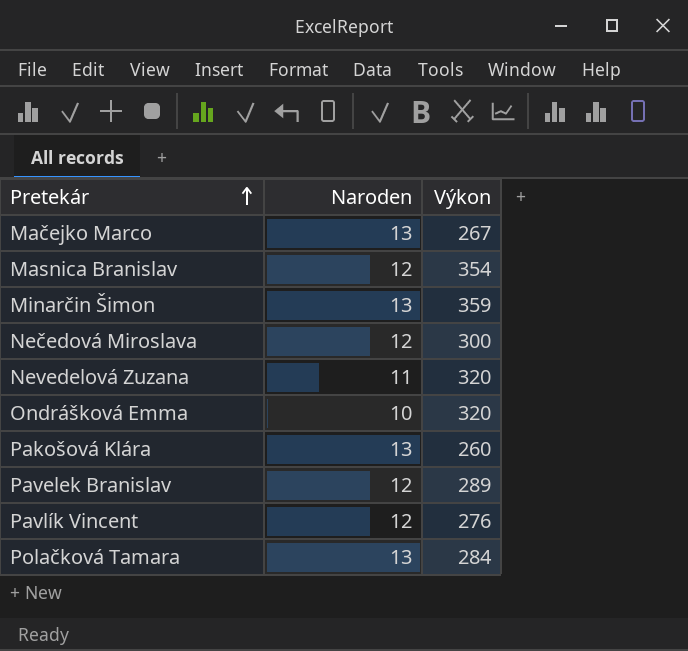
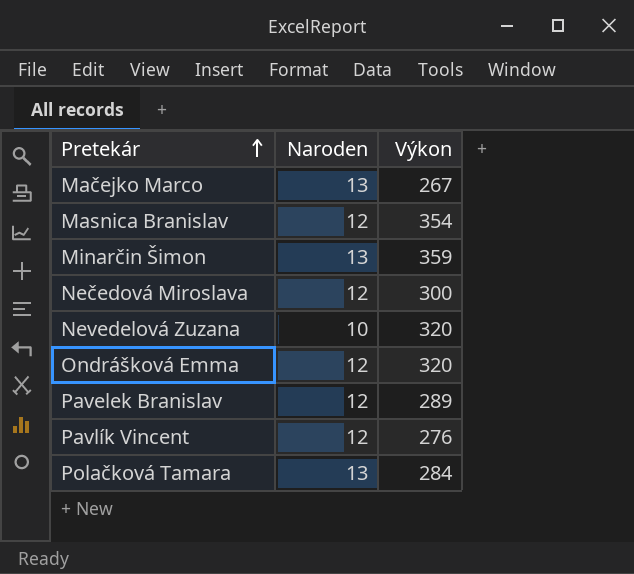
row Pakošová Klára: 13 | 260 -> none
Nevedelová Zuzana | Naroden: 11 -> 10
Ondrášková Emma | Naroden: 10 -> 12

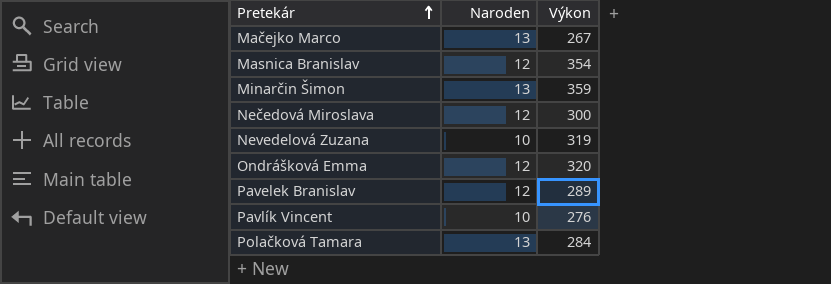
Nevedelová Zuzana | Výkon: 320 -> 319
Pavlík Vincent | Naroden: 12 -> 10

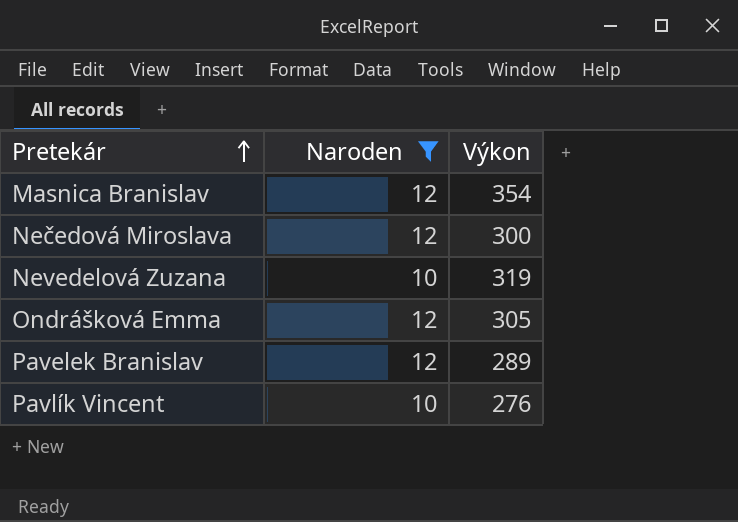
filter: none -> Naroden != 13
Ondrášková Emma | Výkon: 320 -> 305

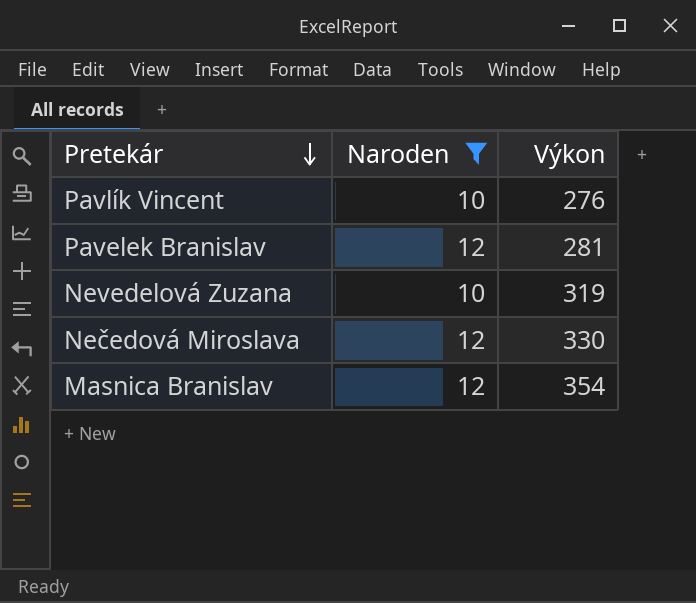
row order: Pretekár ascending -> Pretekár descending
row Ondrášková Emma: 12 | 305 -> none
Pavelek Branislav | Výkon: 289 -> 281
Nečedová Miroslava | Výkon: 300 -> 330

